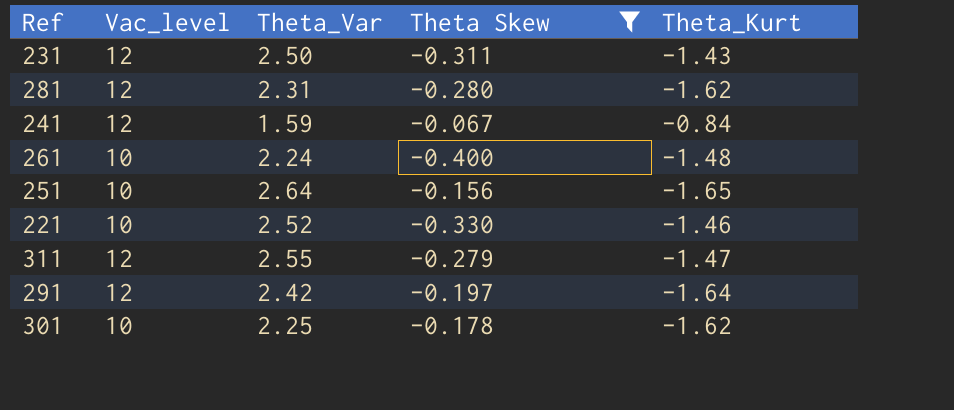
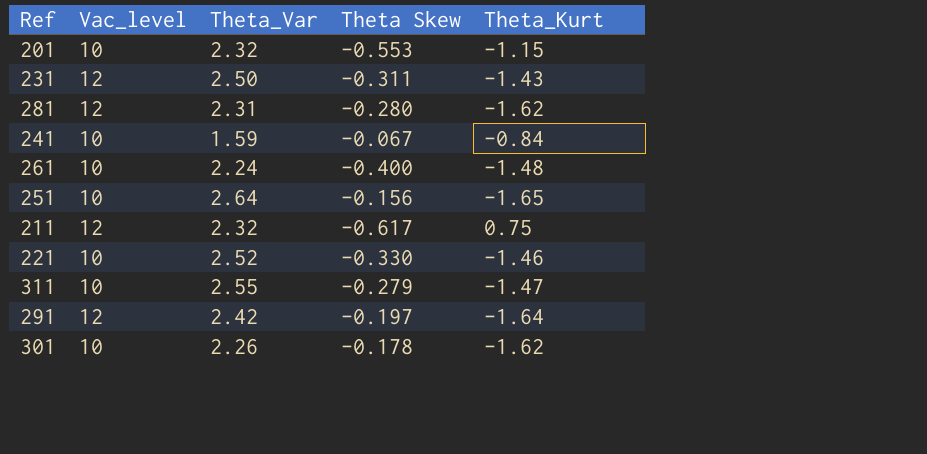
filter: Theta Skew >= -0.400 -> none
241 | Vac_level: 12 -> 10
311 | Vac_level: 12 -> 10
301 | Theta_Var: 2.25 -> 2.26

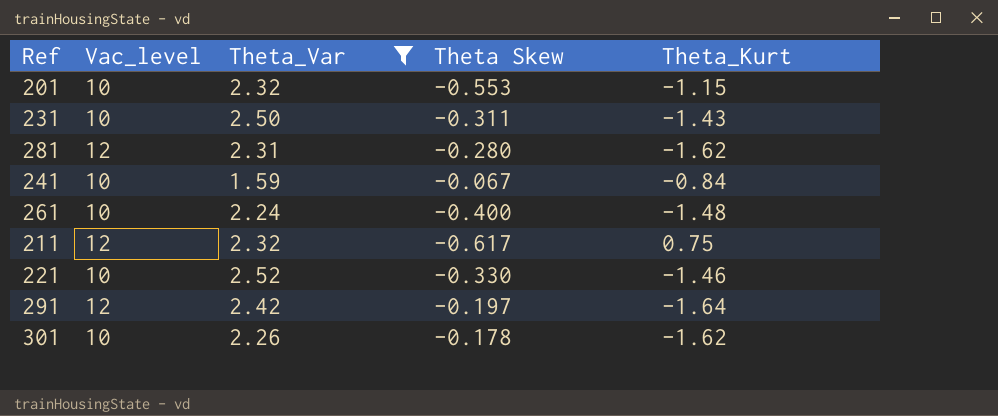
filter: none -> Theta_Var <= 2.52
231 | Vac_level: 12 -> 10

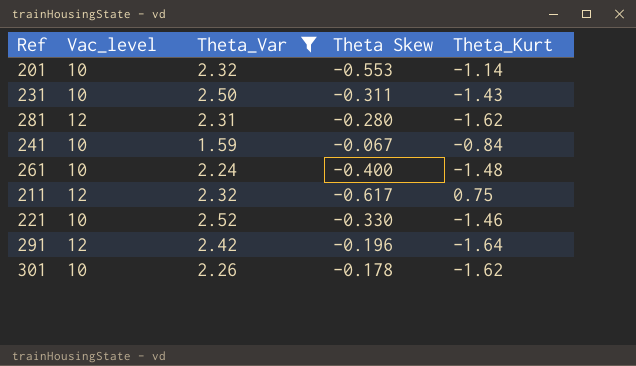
201 | Theta_Kurt: -1.15 -> -1.14
291 | Theta Skew: -0.197 -> -0.196

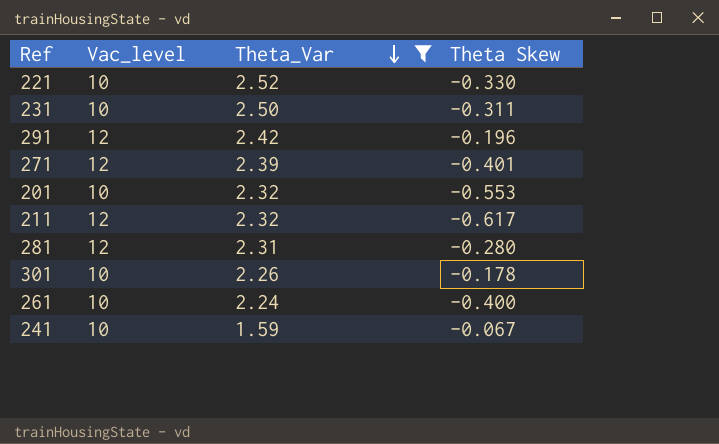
row order: none -> Theta_Var descending
column Theta_Kurt | position: 5 -> none
row 271: none -> 12 | 2.39 | -0.401

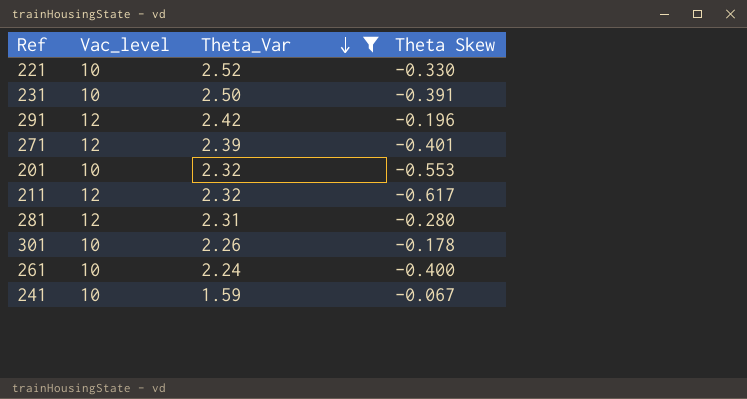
231 | Theta Skew: -0.311 -> -0.391

